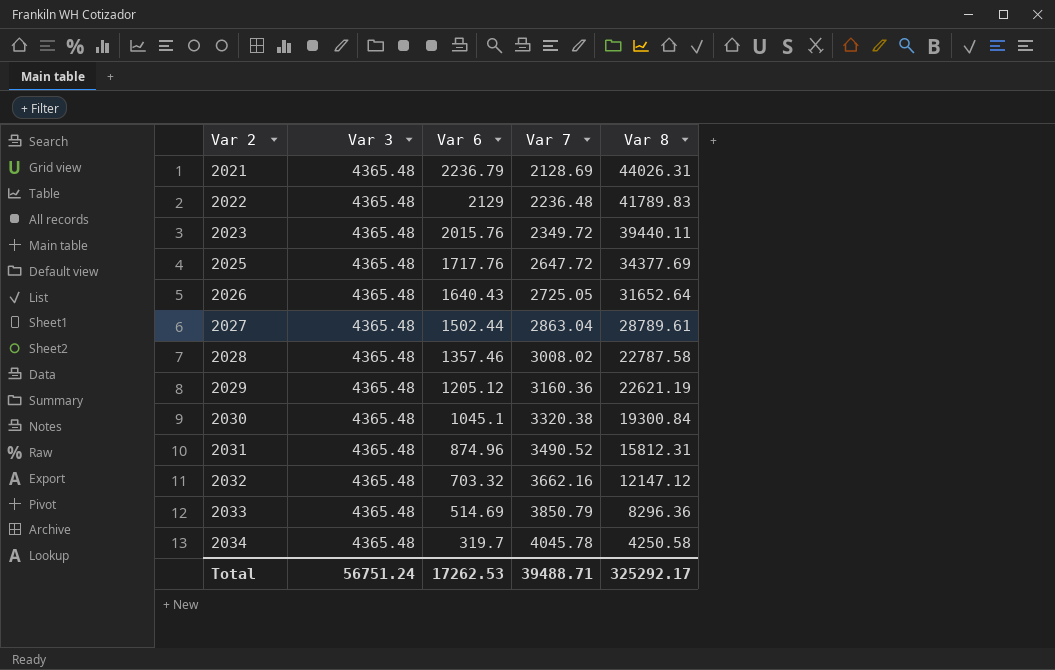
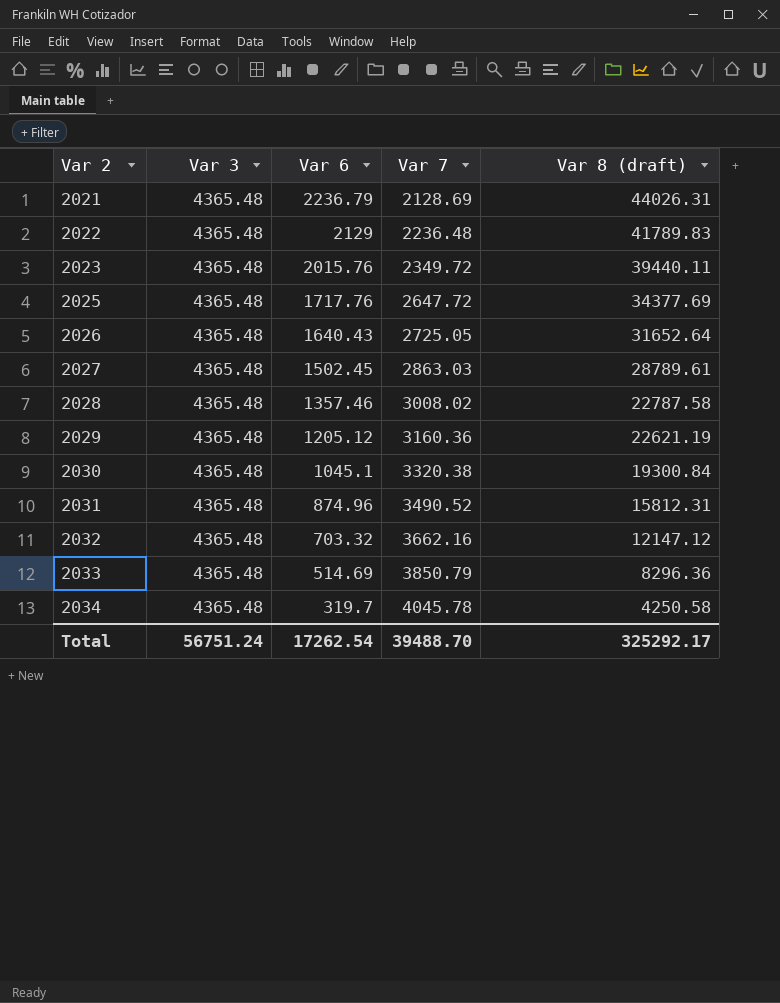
column name: Var 8 -> Var 8 (draft)
2027 | Var 6: 1502.44 -> 1502.45
2027 | Var 7: 2863.04 -> 2863.03
Total | Var 6: 17262.53 -> 17262.54
Total | Var 7: 39488.71 -> 39488.70

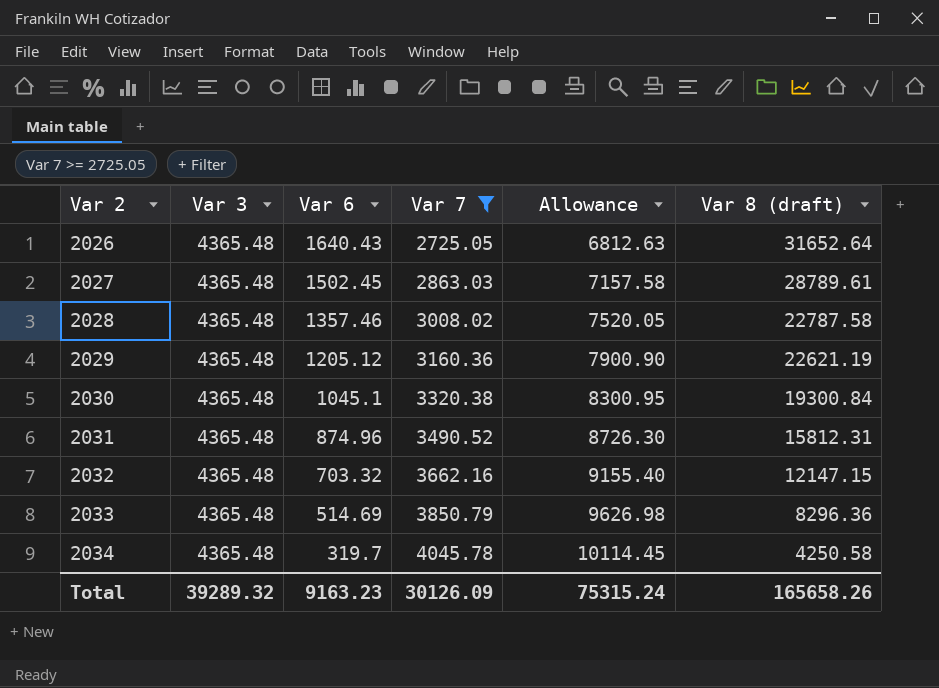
filter: none -> Var 7 >= 2725.05
column Allowance | formula: none -> [Var 7] * 2.5
2032 | Var 8 (draft): 12147.12 -> 12147.15
Total | Var 3: 56751.24 -> 39289.32
Total | Var 6: 17262.54 -> 9163.23
Total | Var 7: 39488.70 -> 30126.09
Total | Var 8 (draft): 325292.17 -> 165658.26

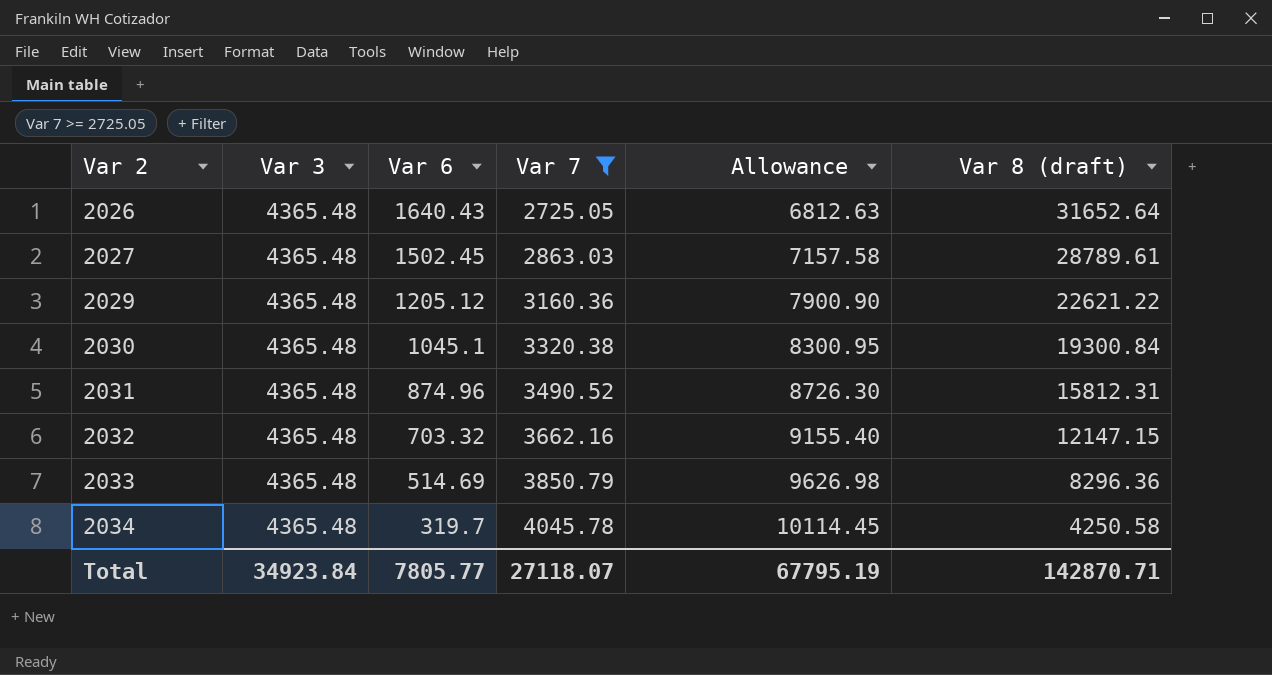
row 2028: 4365.48 | 1357.46 | 3008.02 | 7520.05 | 22787.58 -> none
2029 | Var 8 (draft): 22621.19 -> 22621.22
Total | Var 3: 39289.32 -> 34923.84
Total | Var 6: 9163.23 -> 7805.77
Total | Var 7: 30126.09 -> 27118.07
Total | Allowance: 75315.24 -> 67795.19
Total | Var 8 (draft): 165658.26 -> 142870.71

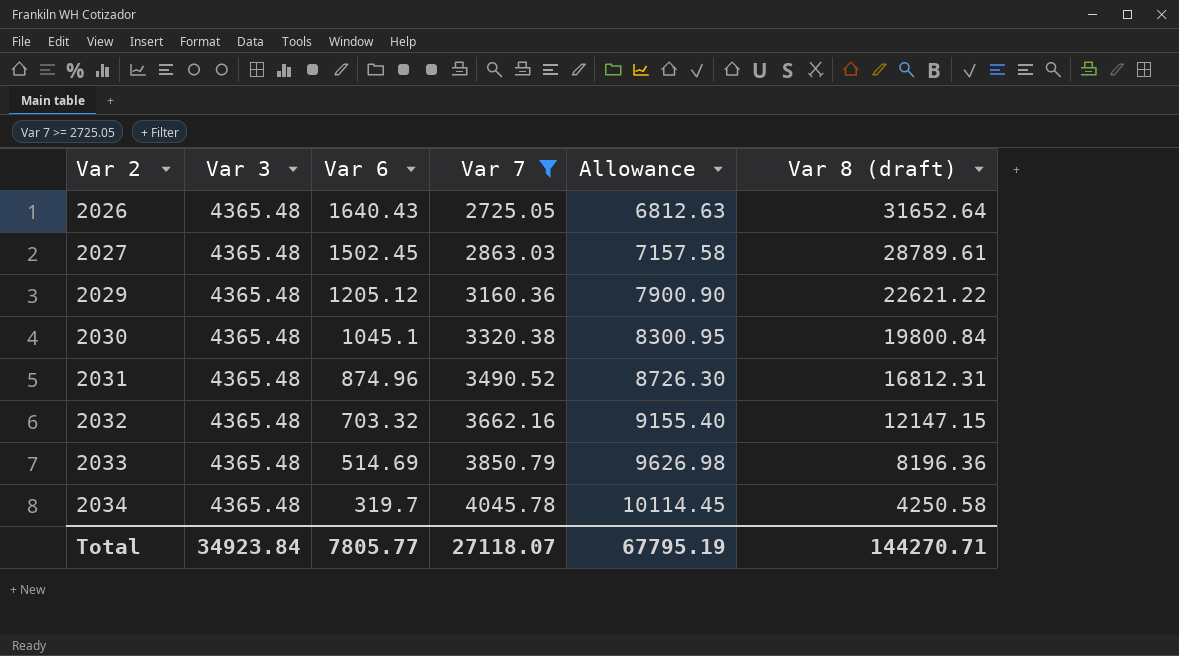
2030 | Var 8 (draft): 19300.84 -> 19800.84
2031 | Var 8 (draft): 15812.31 -> 16812.31
2033 | Var 8 (draft): 8296.36 -> 8196.36
Total | Var 8 (draft): 142870.71 -> 144270.71

